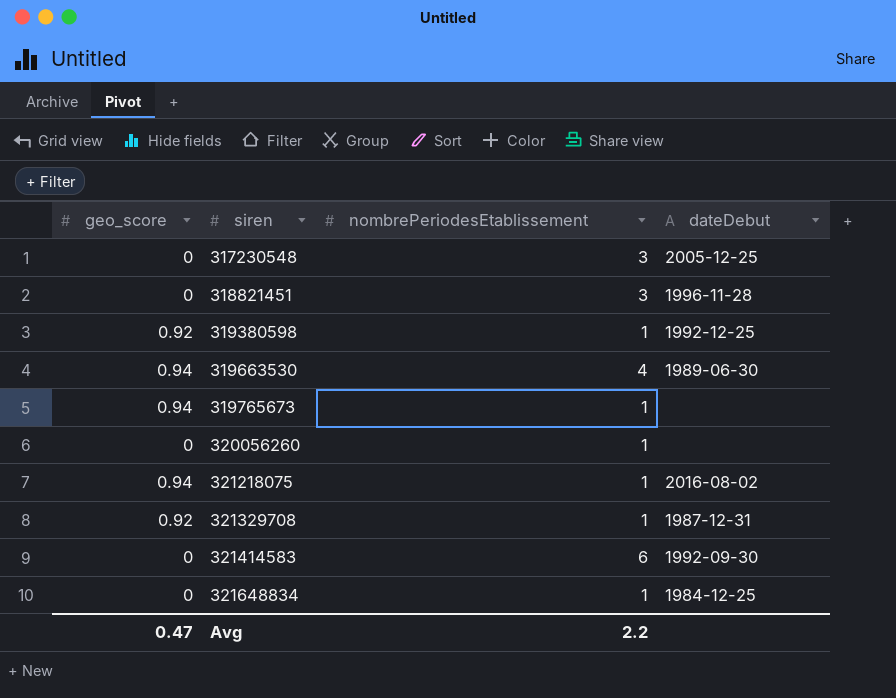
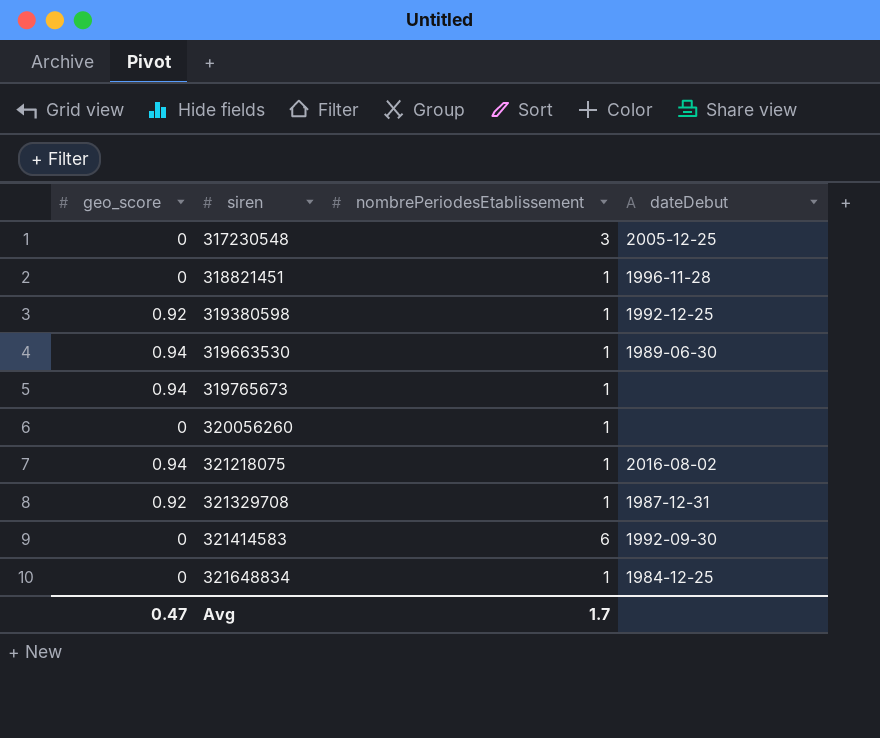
318821451 | nombrePeriodesEtablissement: 3 -> 1
319663530 | nombrePeriodesEtablissement: 4 -> 1
Avg | nombrePeriodesEtablissement: 2.2 -> 1.7

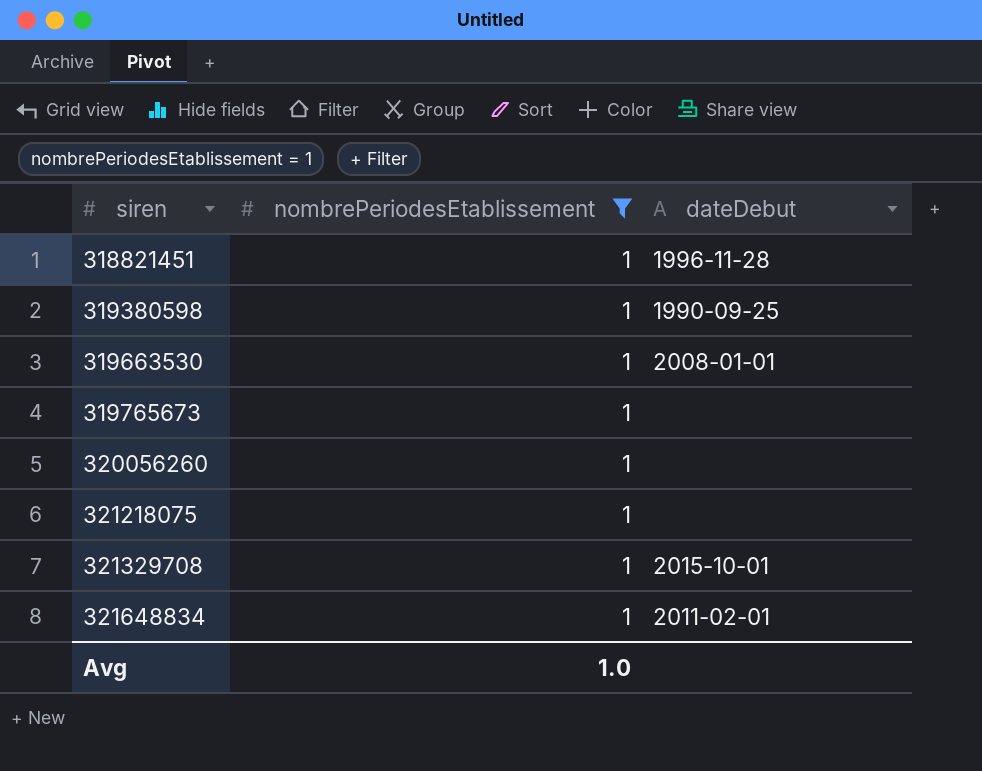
filter: none -> nombrePeriodesEtablissement = 1
column geo_score | position: 1 -> none
319380598 | dateDebut: 1992-12-25 -> 1990-09-25
319663530 | dateDebut: 1989-06-30 -> 2008-01-01
321218075 | dateDebut: 2016-08-02 -> none
321329708 | dateDebut: 1987-12-31 -> 2015-10-01
321648834 | dateDebut: 1984-12-25 -> 2011-02-01
Avg | nombrePeriodesEtablissement: 1.7 -> 1.0

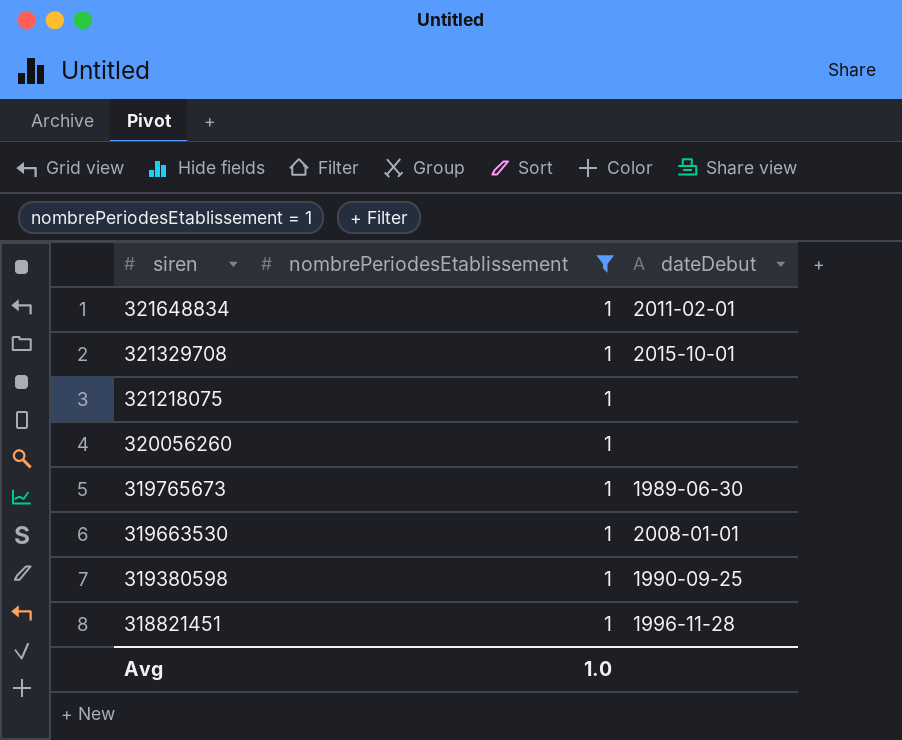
row order: siren ascending -> siren descending
319765673 | dateDebut: none -> 1989-06-30

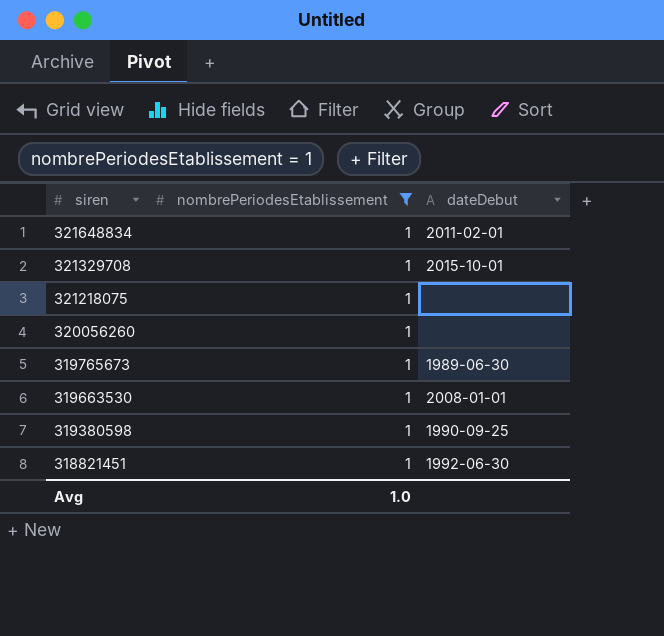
318821451 | dateDebut: 1996-11-28 -> 1992-06-30

